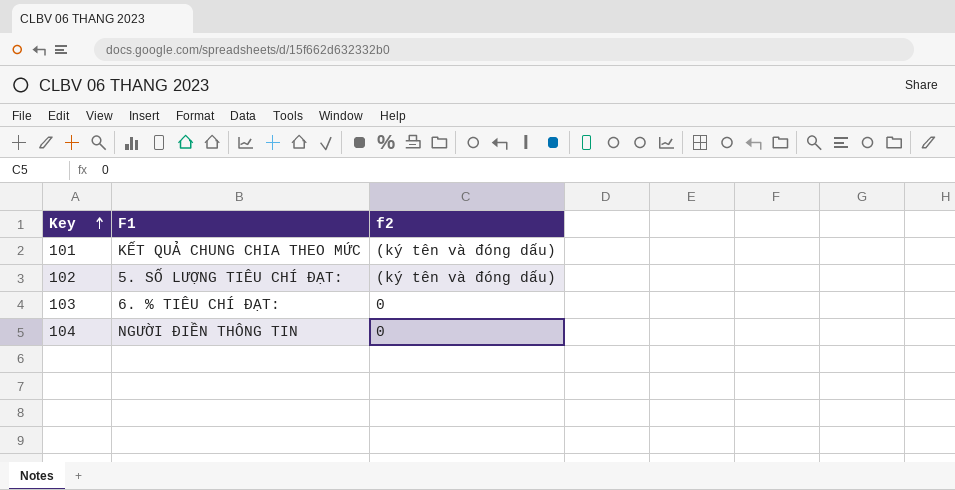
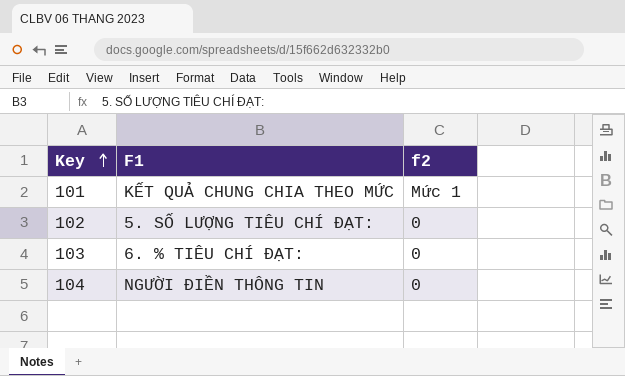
101 | f2: (ký tên và đóng dấu) -> Mức 1
102 | f2: (ký tên và đóng dấu) -> 0

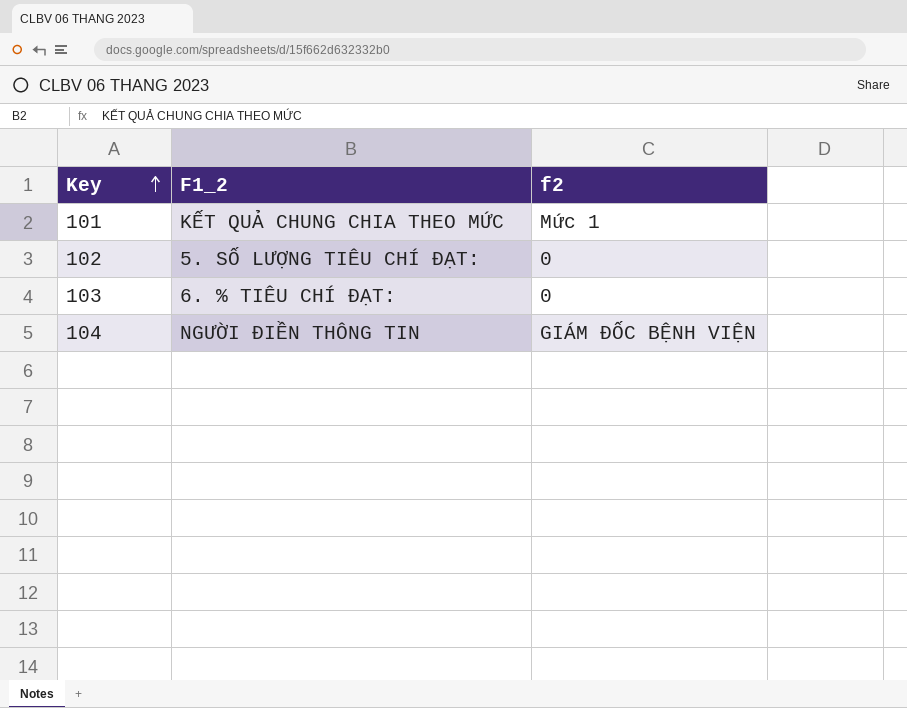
column name: F1 -> F1_2
104 | f2: 0 -> GIÁM ĐỐC BỆNH VIỆN

